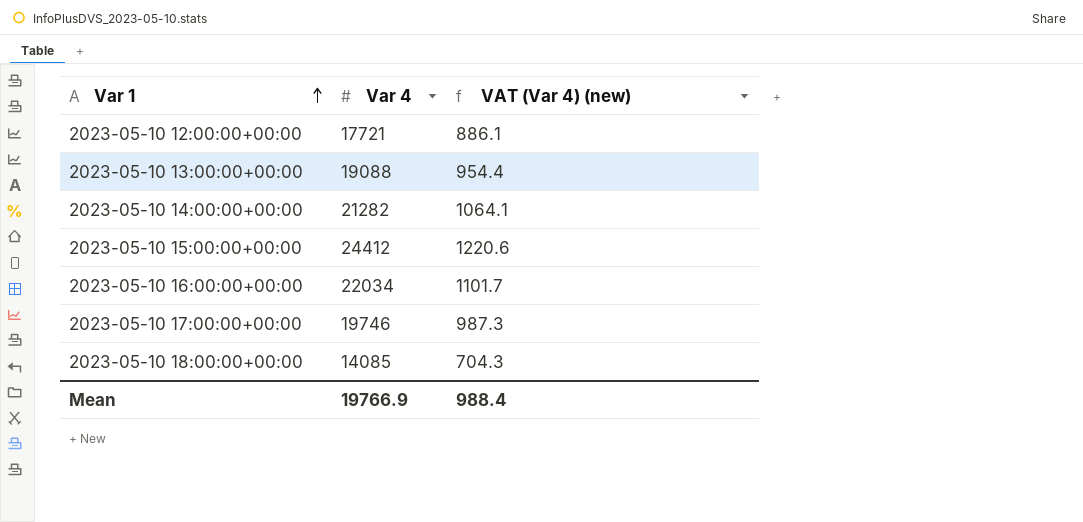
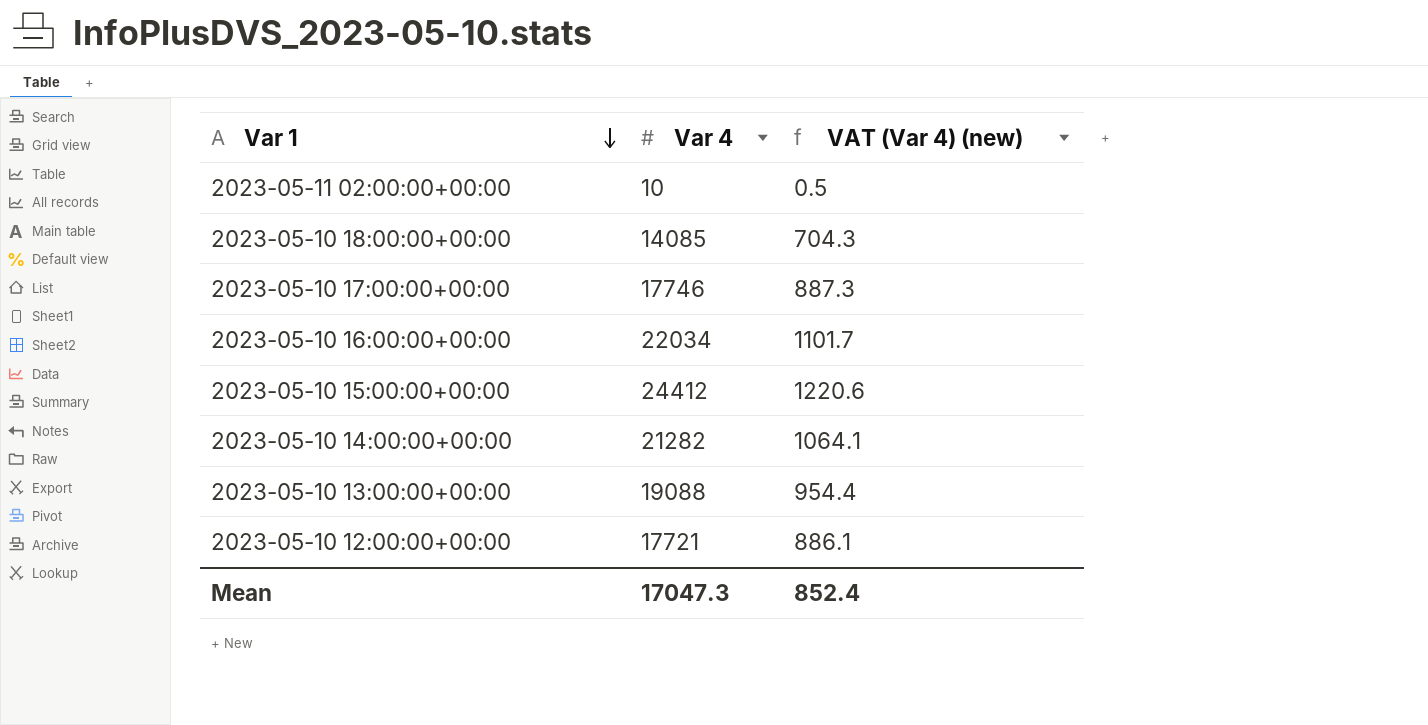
row order: Var 1 ascending -> Var 1 descending
row 2023-05-11 02:00:00+00:00: none -> 10 | 0.5
2023-05-10 17:00:00+00:00 | Var 4: 19746 -> 17746
2023-05-10 17:00:00+00:00 | VAT (Var 4) (new): 987.3 -> 887.3
Mean | Var 4: 19766.9 -> 17047.3
Mean | VAT (Var 4) (new): 988.4 -> 852.4

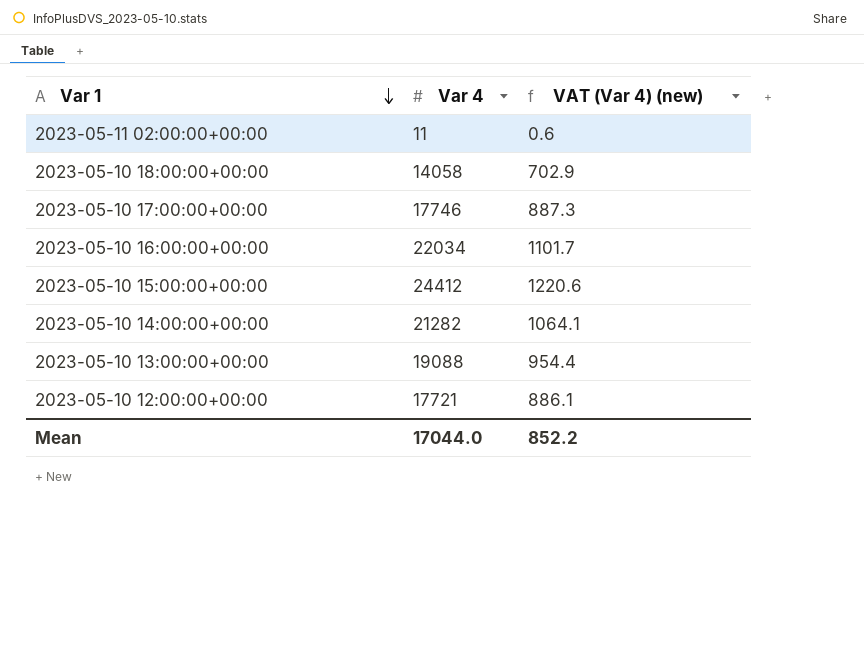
2023-05-11 02:00:00+00:00 | Var 4: 10 -> 11
2023-05-11 02:00:00+00:00 | VAT (Var 4) (new): 0.5 -> 0.6
2023-05-10 18:00:00+00:00 | Var 4: 14085 -> 14058
2023-05-10 18:00:00+00:00 | VAT (Var 4) (new): 704.3 -> 702.9
Mean | Var 4: 17047.3 -> 17044.0
Mean | VAT (Var 4) (new): 852.4 -> 852.2

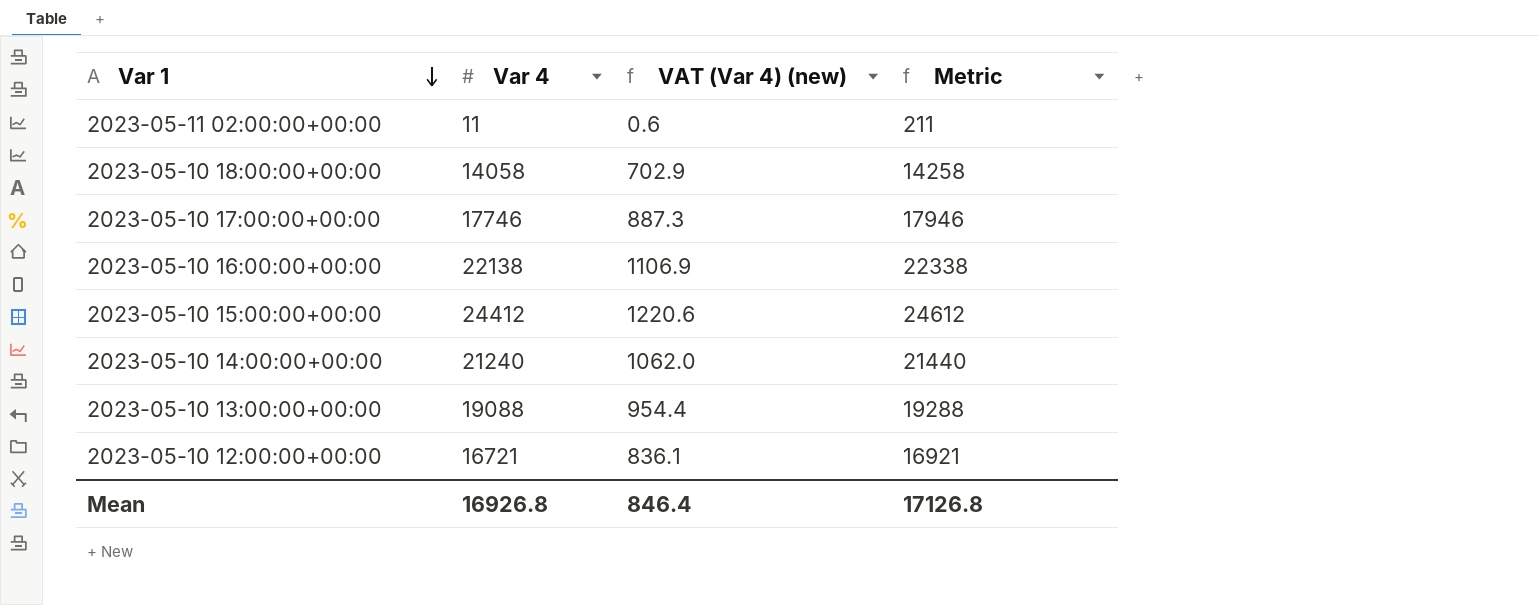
column Metric | formula: none -> [Var 4] + 200
2023-05-10 16:00:00+00:00 | Var 4: 22034 -> 22138
2023-05-10 16:00:00+00:00 | VAT (Var 4) (new): 1101.7 -> 1106.9
2023-05-10 14:00:00+00:00 | Var 4: 21282 -> 21240
2023-05-10 14:00:00+00:00 | VAT (Var 4) (new): 1064.1 -> 1062.0
2023-05-10 12:00:00+00:00 | Var 4: 17721 -> 16721
2023-05-10 12:00:00+00:00 | VAT (Var 4) (new): 886.1 -> 836.1
Mean | Var 4: 17044.0 -> 16926.8
Mean | VAT (Var 4) (new): 852.2 -> 846.4

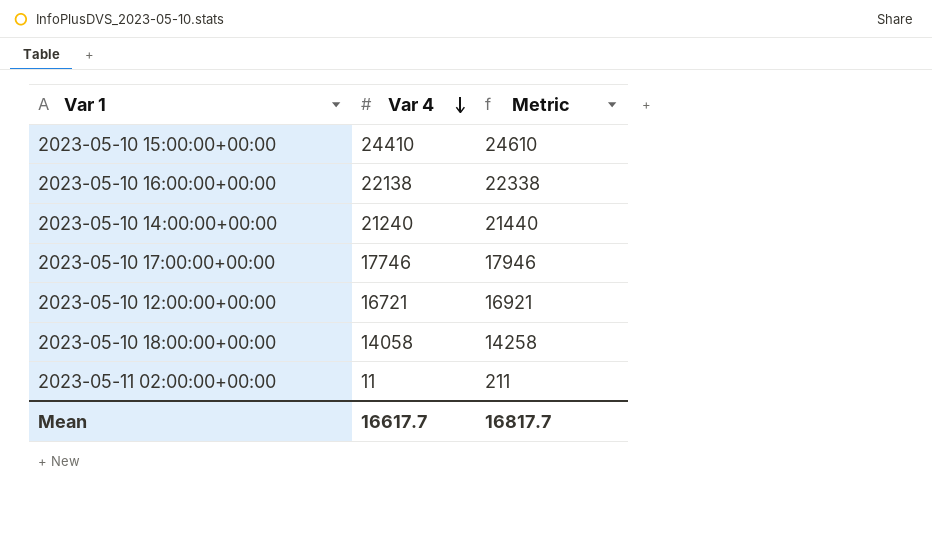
row order: Var 1 descending -> Var 4 descending
column VAT (Var 4) (new) | formula: [Var 4] * 0.05 -> none
row 2023-05-10 13:00:00+00:00: 19088 | 954.4 | 19288 -> none
2023-05-10 15:00:00+00:00 | Var 4: 24412 -> 24410
2023-05-10 15:00:00+00:00 | Metric: 24612 -> 24610
Mean | Var 4: 16926.8 -> 16617.7
Mean | Metric: 17126.8 -> 16817.7

